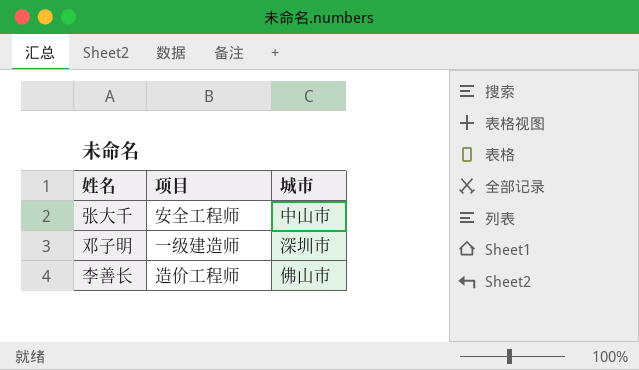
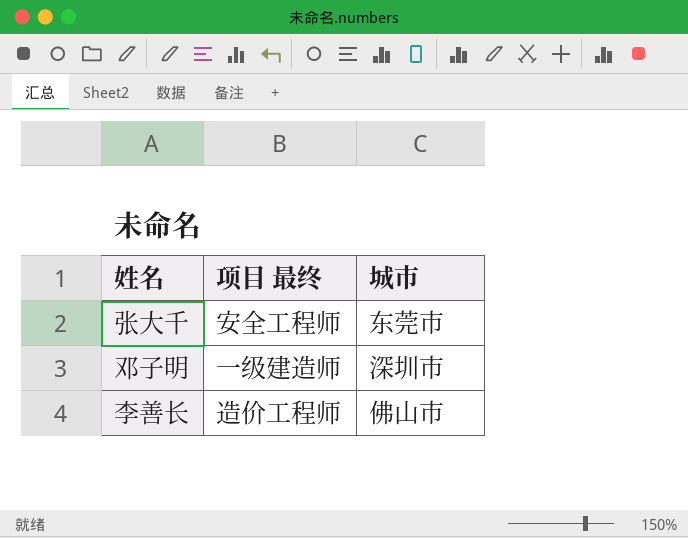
column name: 项目 -> 项目 最终
张大千 | 城市: 中山市 -> 东莞市

